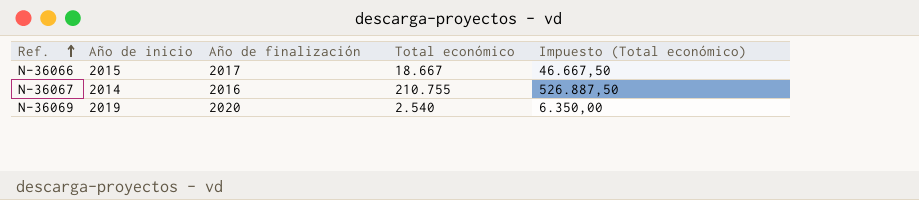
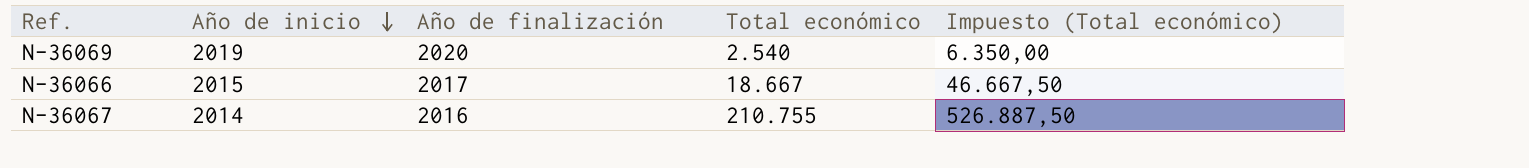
row order: Ref. ascending -> Año de inicio descending

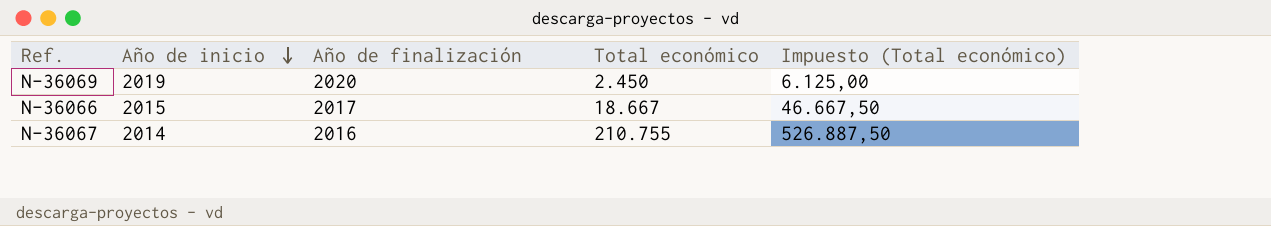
N-36069 | Total económico: 2.540 -> 2.450
N-36069 | Impuesto (Total económico): 6.350,00 -> 6.125,00

